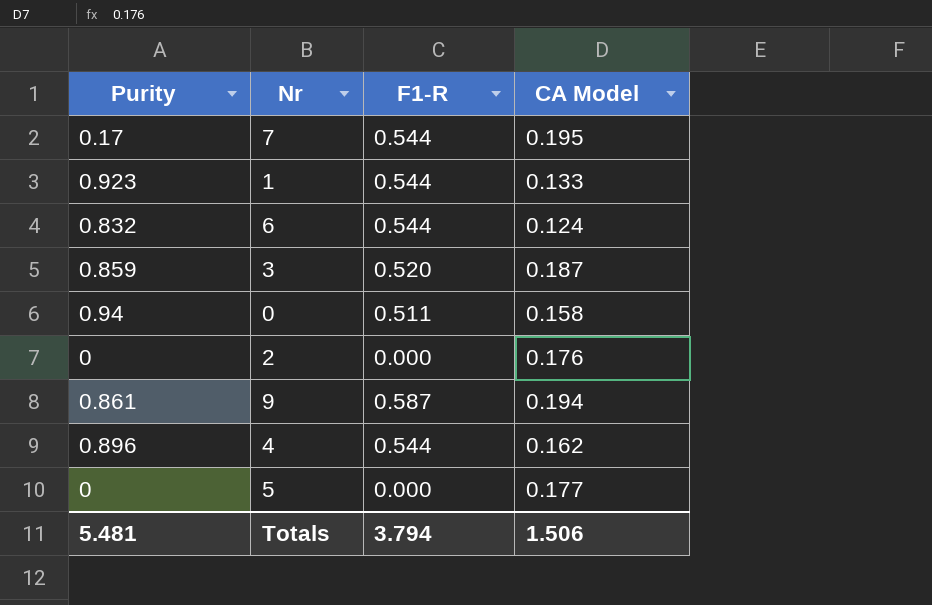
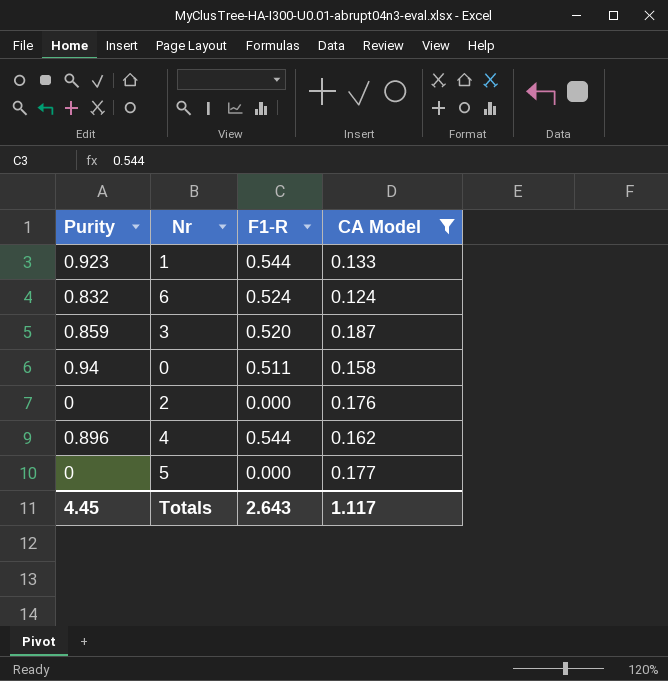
filter: none -> CA Model <= 0.187
6 | F1-R: 0.544 -> 0.524
Totals | Purity: 5.481 -> 4.45
Totals | F1-R: 3.794 -> 2.643
Totals | CA Model: 1.506 -> 1.117

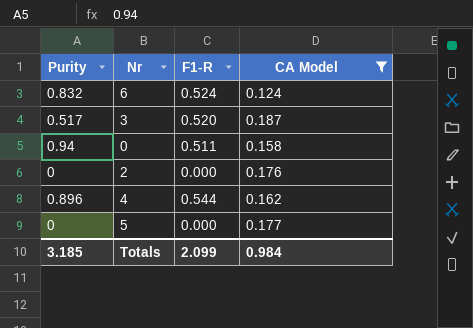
row 1: 0.923 | 0.544 | 0.133 -> none
3 | Purity: 0.859 -> 0.517
Totals | Purity: 4.45 -> 3.185
Totals | F1-R: 2.643 -> 2.099
Totals | CA Model: 1.117 -> 0.984

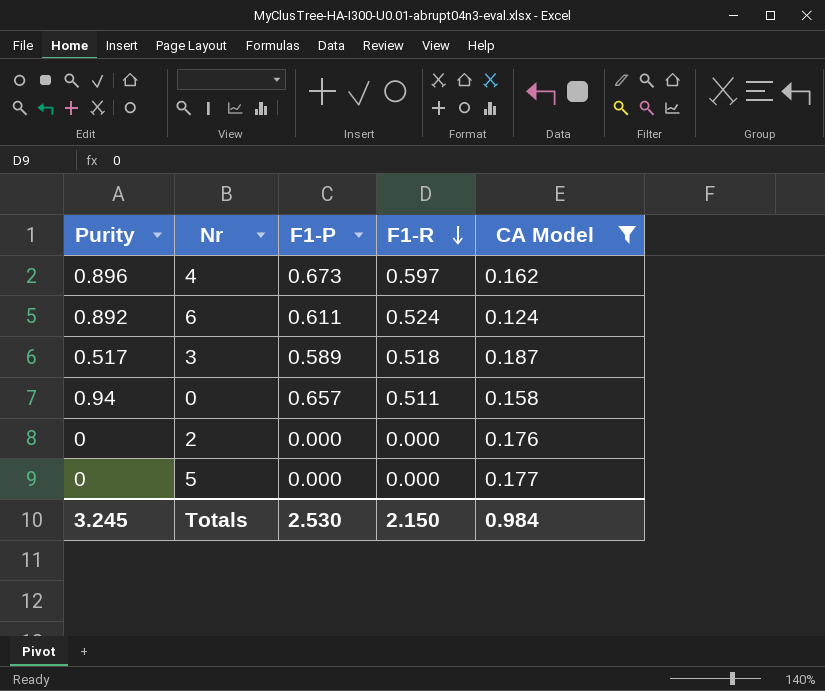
row order: none -> F1-R descending
column F1-P | position: none -> 3
4 | F1-R: 0.544 -> 0.597
6 | Purity: 0.832 -> 0.892
3 | F1-R: 0.520 -> 0.518
Totals | Purity: 3.185 -> 3.245
Totals | F1-R: 2.099 -> 2.150

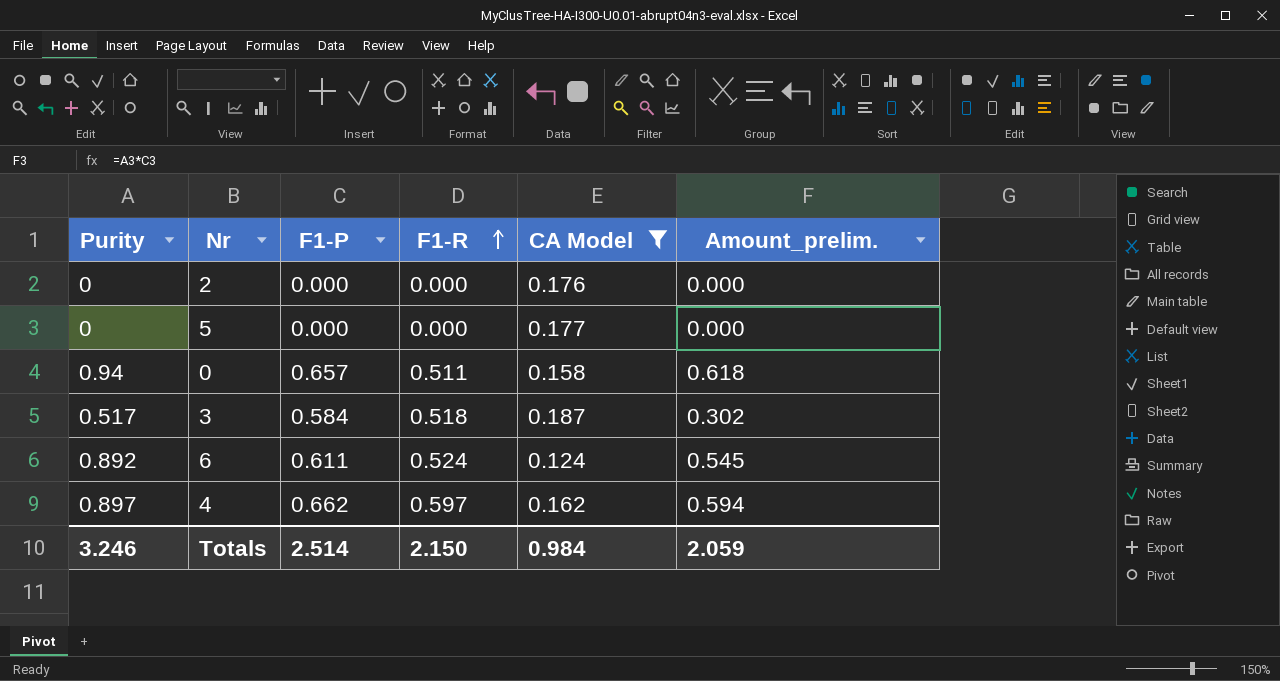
row order: F1-R descending -> F1-R ascending
column Amount_prelim. | formula: none -> [Purity] * [F1-P]
3 | F1-P: 0.589 -> 0.584
4 | Purity: 0.896 -> 0.897
4 | F1-P: 0.673 -> 0.662
Totals | Purity: 3.245 -> 3.246
Totals | F1-P: 2.530 -> 2.514

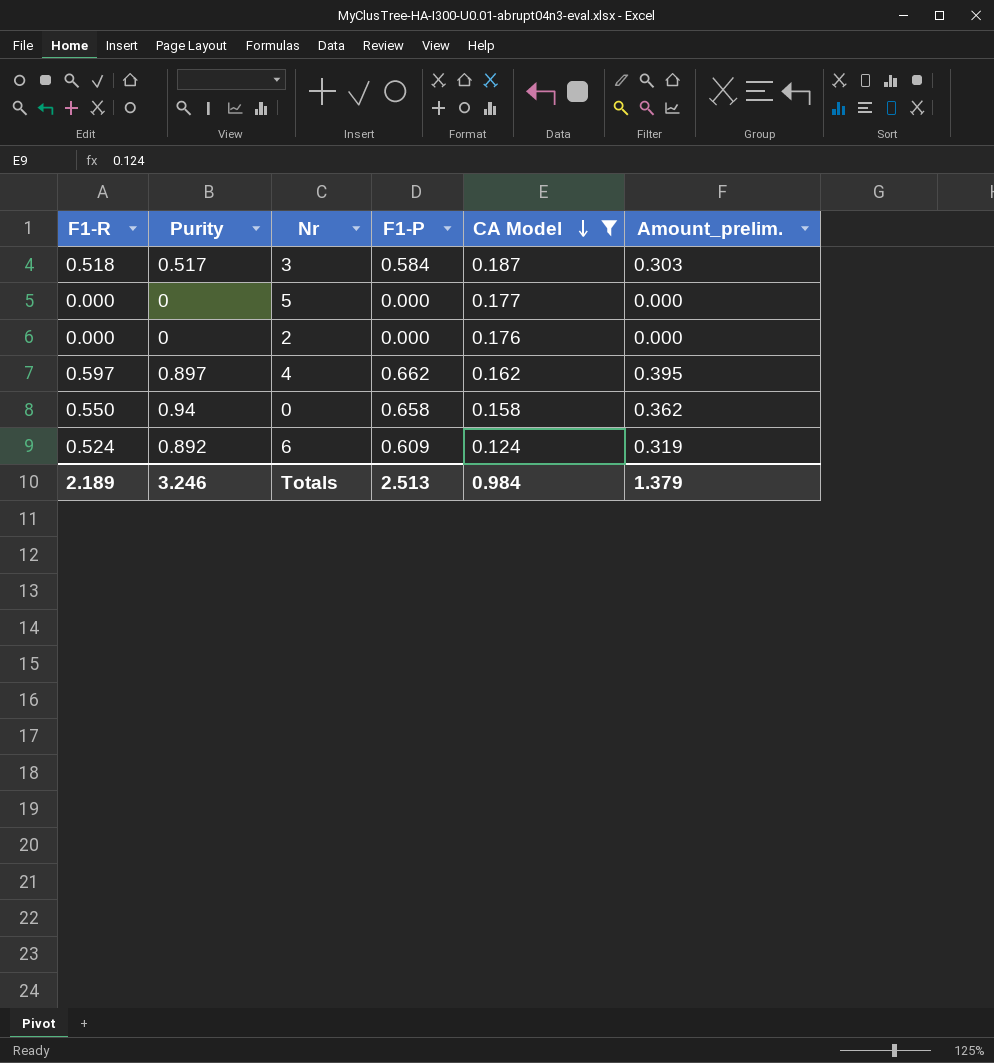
row order: F1-R ascending -> CA Model descending
column F1-R | position: 4 -> 1
column Amount_prelim. | formula: [Purity] * [F1-P] -> [F1-R] * [F1-P]
0 | F1-R: 0.511 -> 0.550
0 | F1-P: 0.657 -> 0.658
6 | F1-P: 0.611 -> 0.609
Totals | F1-R: 2.150 -> 2.189
Totals | F1-P: 2.514 -> 2.513
Totals | Amount_prelim.: 2.059 -> 1.379

